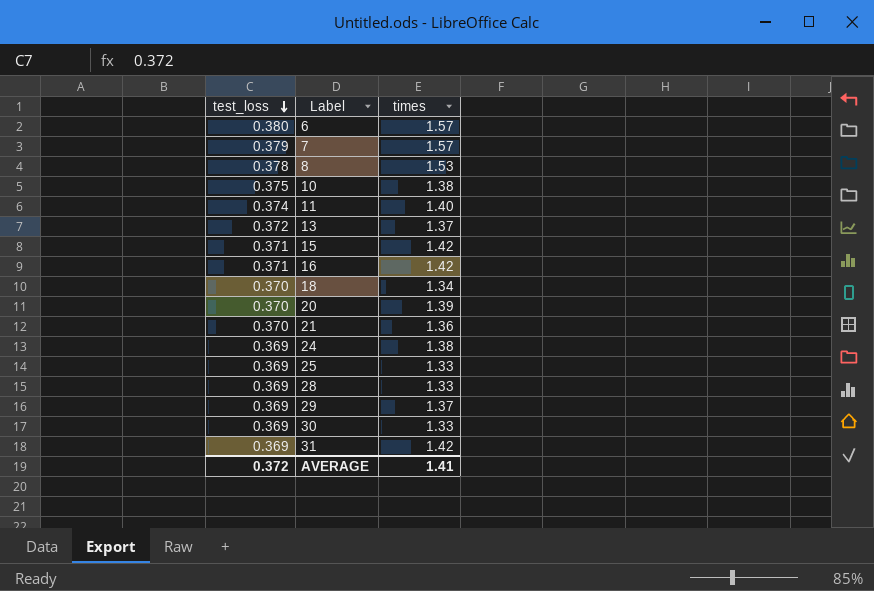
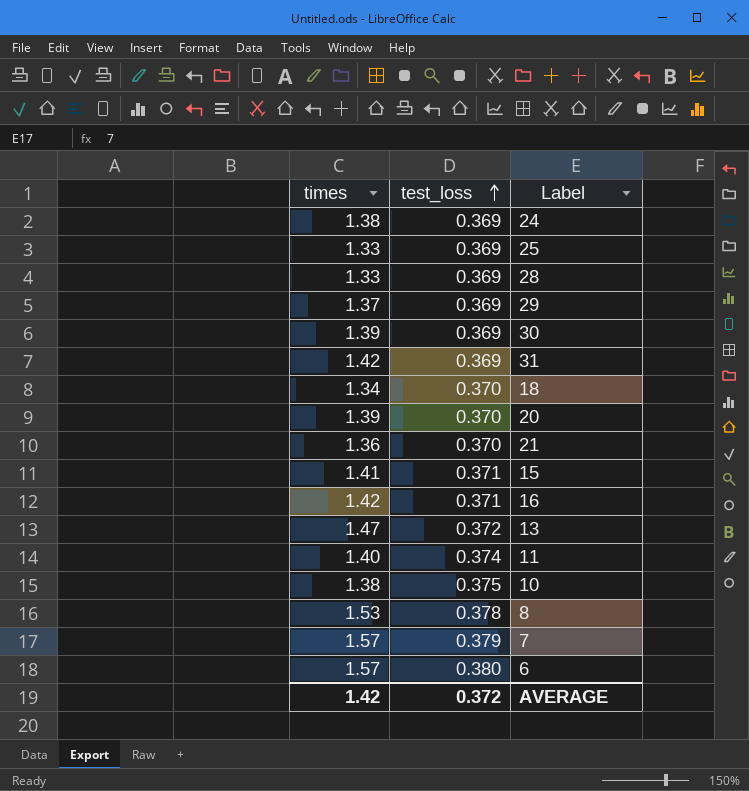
row order: test_loss descending -> test_loss ascending
column times | position: 3 -> 1
30 | times: 1.33 -> 1.39
15 | times: 1.42 -> 1.41
13 | times: 1.37 -> 1.47
AVERAGE | times: 1.41 -> 1.42

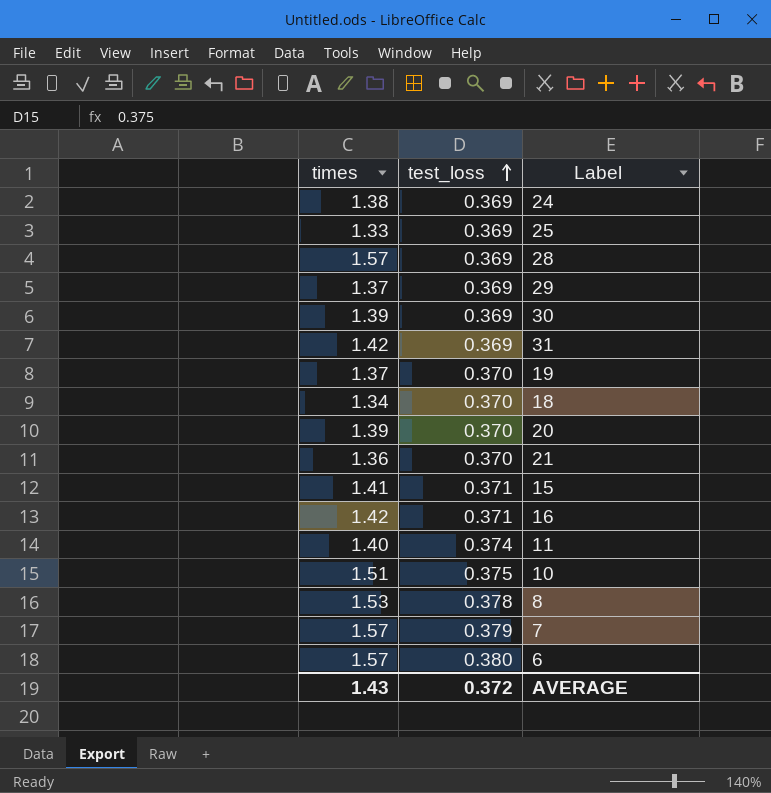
row 13: 1.47 | 0.372 -> none
28 | times: 1.33 -> 1.57
row 19: none -> 1.37 | 0.370
10 | times: 1.38 -> 1.51
AVERAGE | times: 1.42 -> 1.43

